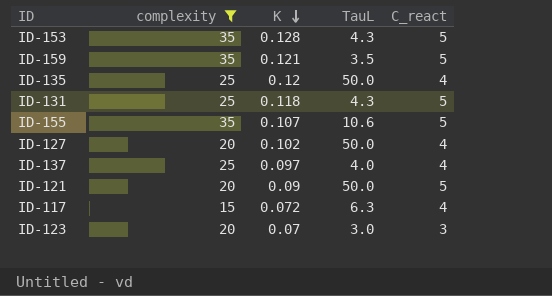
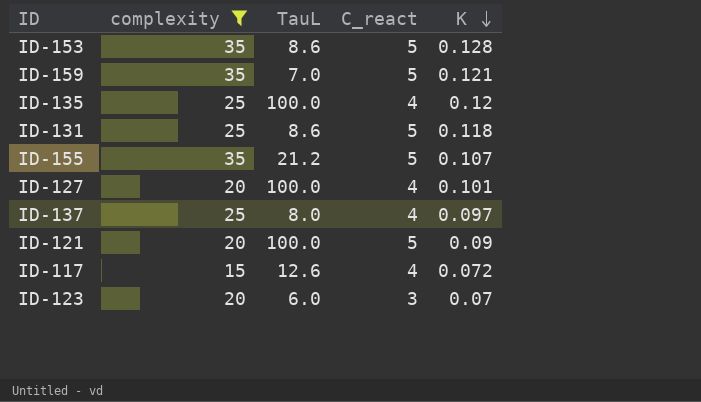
column K | position: 3 -> 5
ID-153 | TauL: 4.3 -> 8.6
ID-159 | TauL: 3.5 -> 7.0
ID-135 | TauL: 50.0 -> 100.0
ID-131 | TauL: 4.3 -> 8.6
ID-155 | TauL: 10.6 -> 21.2
ID-127 | TauL: 50.0 -> 100.0
ID-127 | K: 0.102 -> 0.101
ID-137 | TauL: 4.0 -> 8.0
ID-121 | TauL: 50.0 -> 100.0
ID-117 | TauL: 6.3 -> 12.6
ID-123 | TauL: 3.0 -> 6.0

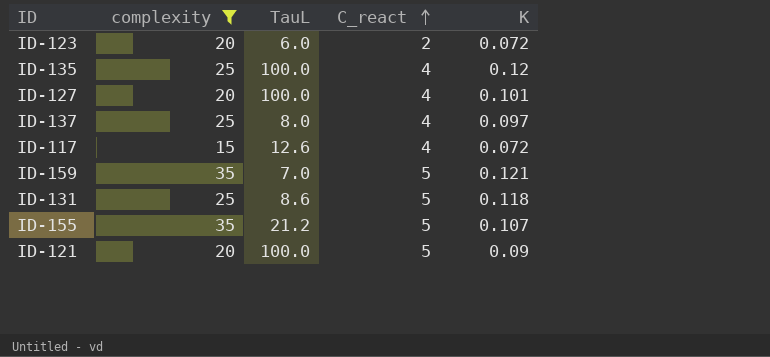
row order: K descending -> C_react ascending
row ID-153: 35 | 8.6 | 5 | 0.128 -> none
ID-123 | C_react: 3 -> 2
ID-123 | K: 0.07 -> 0.072

